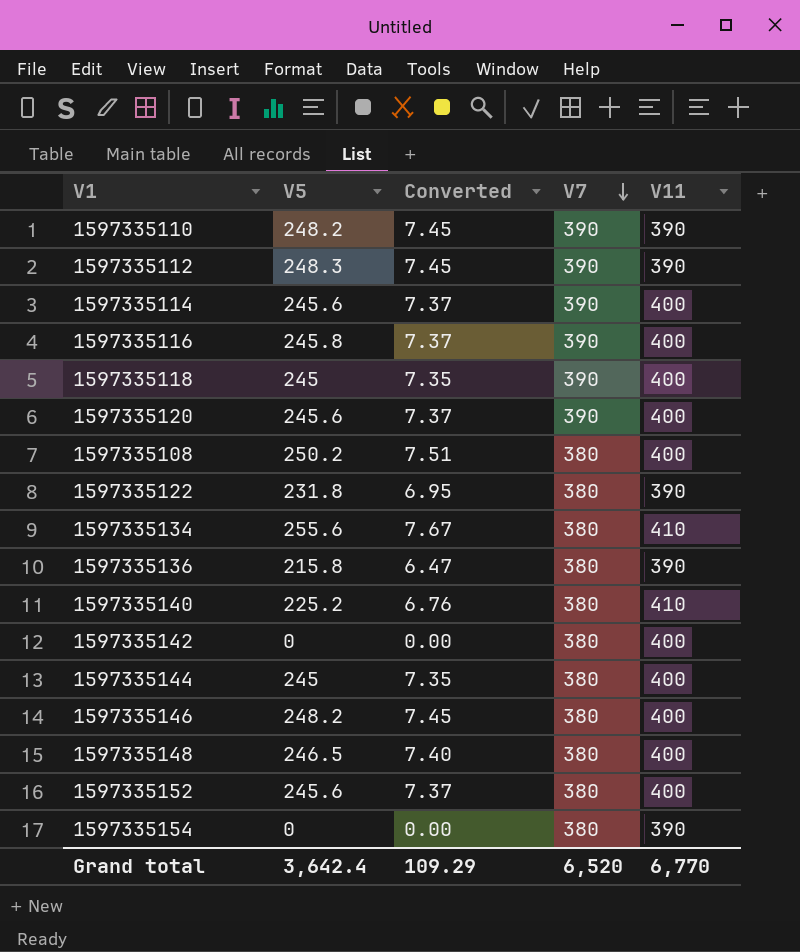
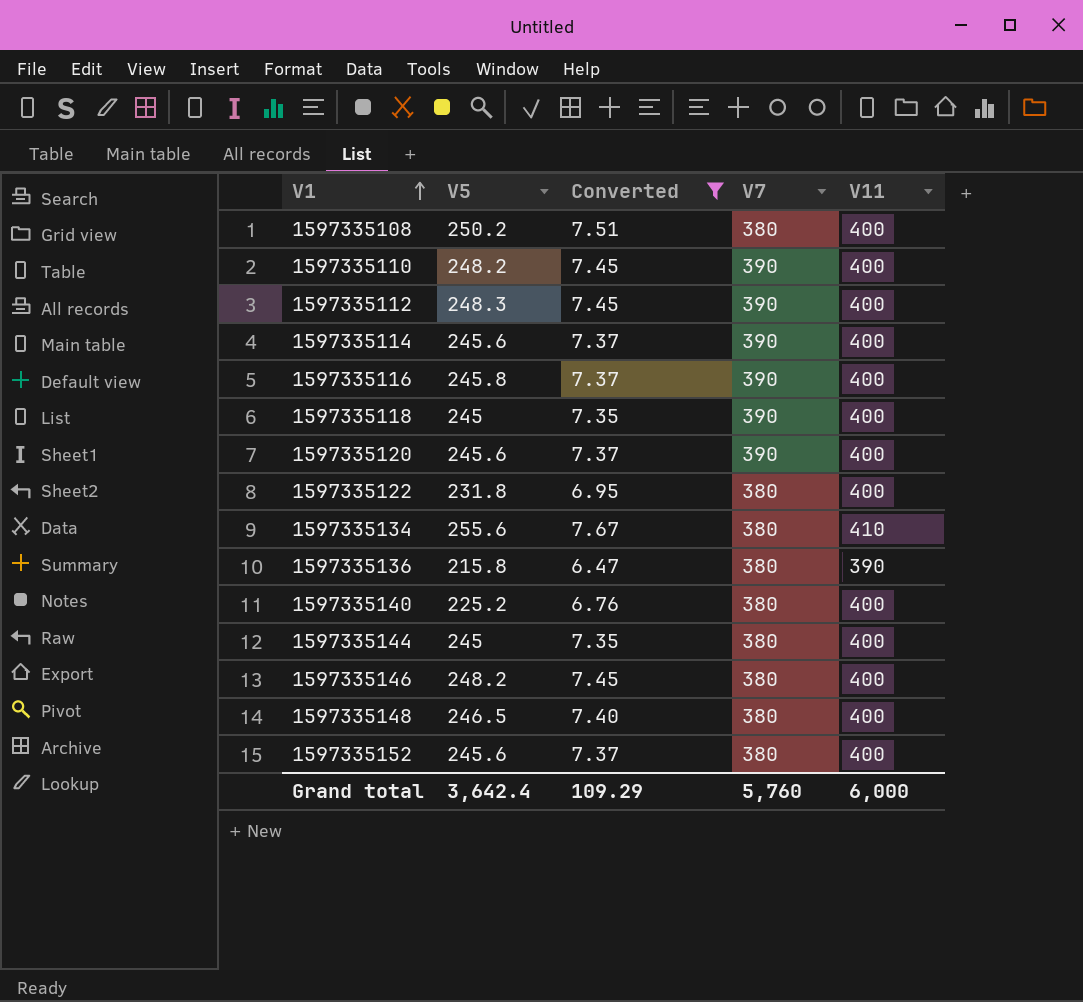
filter: none -> Converted != 0.00
row order: V7 descending -> V1 ascending
1597335110 | V11: 390 -> 400
1597335112 | V11: 390 -> 400
1597335122 | V11: 390 -> 400
1597335140 | V11: 410 -> 400
Grand total | V7: 6,520 -> 5,760
Grand total | V11: 6,770 -> 6,000

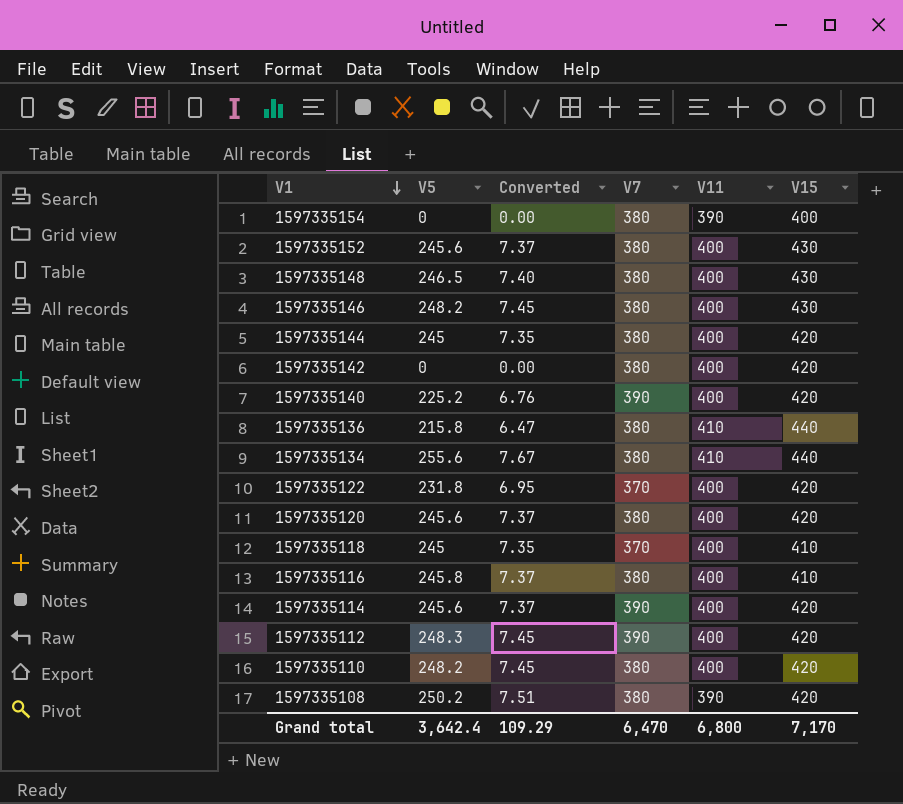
filter: Converted != 0.00 -> none
row order: V1 ascending -> V1 descending
column V15 | position: none -> 6
1597335140 | V7: 380 -> 390
1597335136 | V11: 390 -> 410
1597335122 | V7: 380 -> 370
1597335120 | V7: 390 -> 380
1597335118 | V7: 390 -> 370
1597335116 | V7: 390 -> 380
1597335110 | V7: 390 -> 380
1597335108 | V11: 400 -> 390
Grand total | V7: 5,760 -> 6,470
Grand total | V11: 6,000 -> 6,800

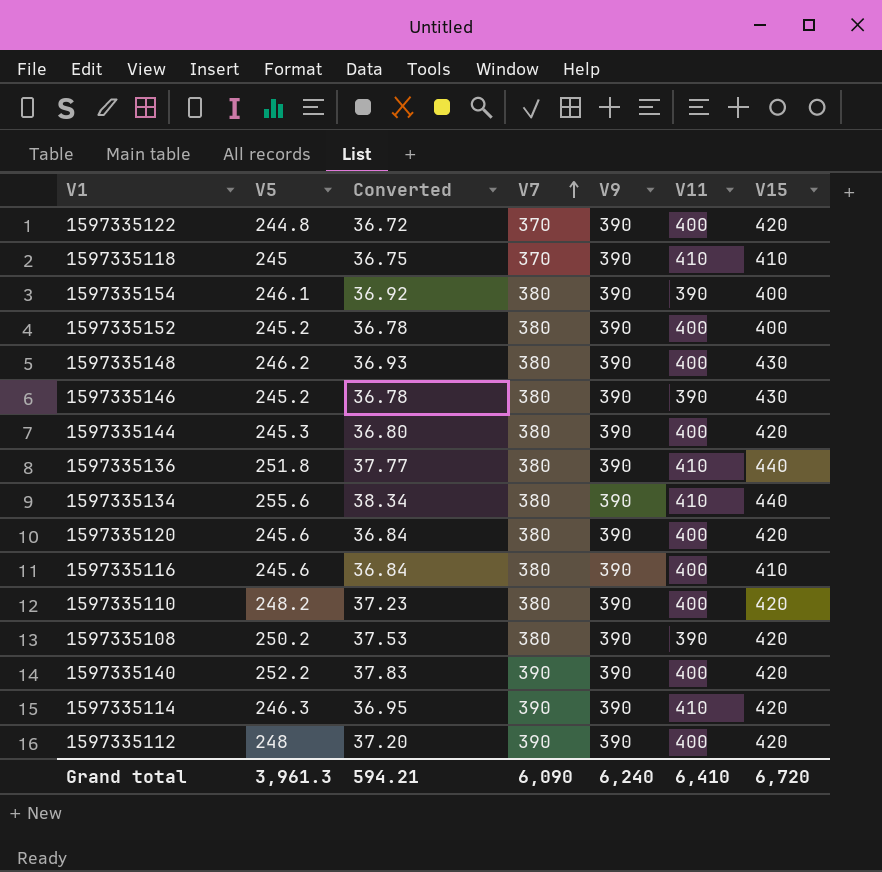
row order: V1 descending -> V7 ascending
column Converted | formula: [V5] * 0.03 -> [V5] * 0.15
column V9 | position: none -> 5
row 1597335142: 0 | 0.00 | 380 | 400 | 420 -> none
1597335122 | V5: 231.8 -> 244.8
1597335118 | V11: 400 -> 410
1597335154 | V5: 0 -> 246.1
1597335152 | V5: 245.6 -> 245.2
1597335152 | V15: 430 -> 400
1597335148 | V5: 246.5 -> 246.2
1597335146 | V5: 248.2 -> 245.2
1597335146 | V11: 400 -> 390
1597335144 | V5: 245 -> 245.3
1597335136 | V5: 215.8 -> 251.8
1597335116 | V5: 245.8 -> 245.6
1597335140 | V5: 225.2 -> 252.2
1597335114 | V5: 245.6 -> 246.3
1597335114 | V11: 400 -> 410
1597335112 | V5: 248.3 -> 248
Grand total | V5: 3,642.4 -> 3,961.3
Grand total | Converted: 109.29 -> 594.21
Grand total | V7: 6,470 -> 6,090
Grand total | V11: 6,800 -> 6,410
Grand total | V15: 7,170 -> 6,720

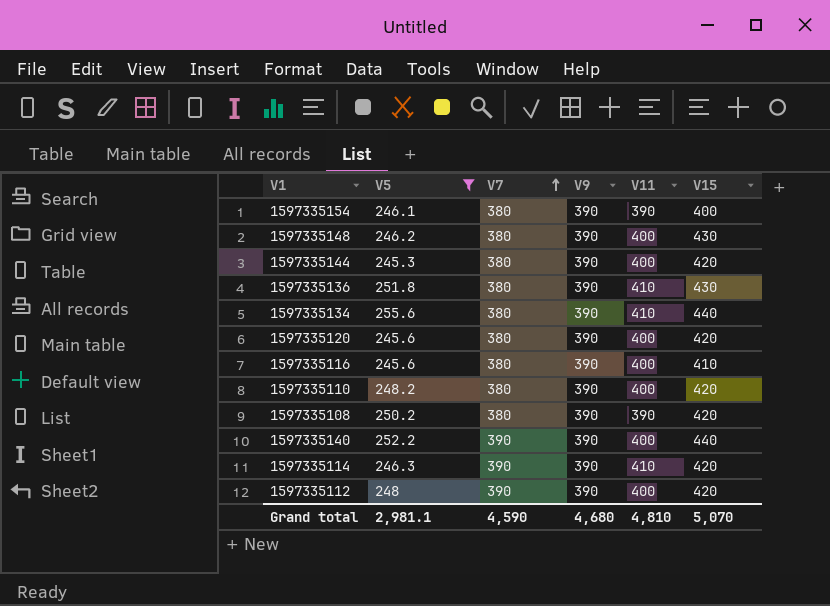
filter: none -> V5 >= 245.3
column Converted | formula: [V5] * 0.15 -> none
1597335136 | V15: 440 -> 430
1597335140 | V15: 420 -> 440
Grand total | V5: 3,961.3 -> 2,981.1
Grand total | V7: 6,090 -> 4,590
Grand total | V9: 6,240 -> 4,680
Grand total | V11: 6,410 -> 4,810
Grand total | V15: 6,720 -> 5,070

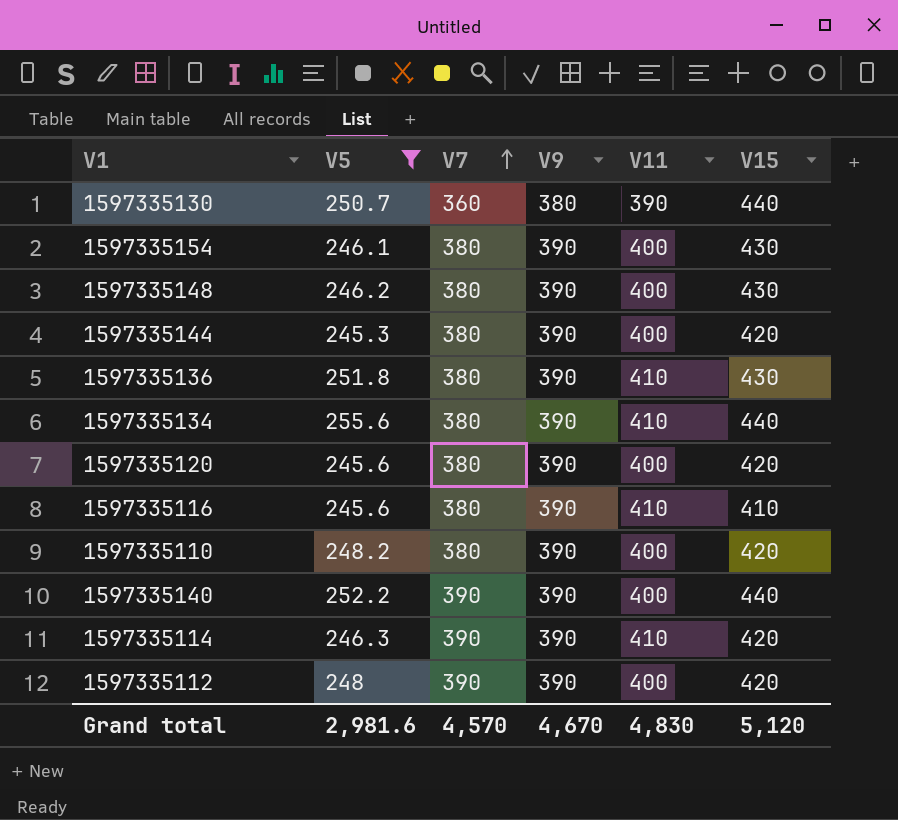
row 1597335108: 250.2 | 380 | 390 | 390 | 420 -> none
row 1597335130: none -> 250.7 | 360 | 380 | 390 | 440
1597335154 | V11: 390 -> 400
1597335154 | V15: 400 -> 430
1597335116 | V11: 400 -> 410
Grand total | V5: 2,981.1 -> 2,981.6
Grand total | V7: 4,590 -> 4,570
Grand total | V9: 4,680 -> 4,670
Grand total | V11: 4,810 -> 4,830
Grand total | V15: 5,070 -> 5,120

